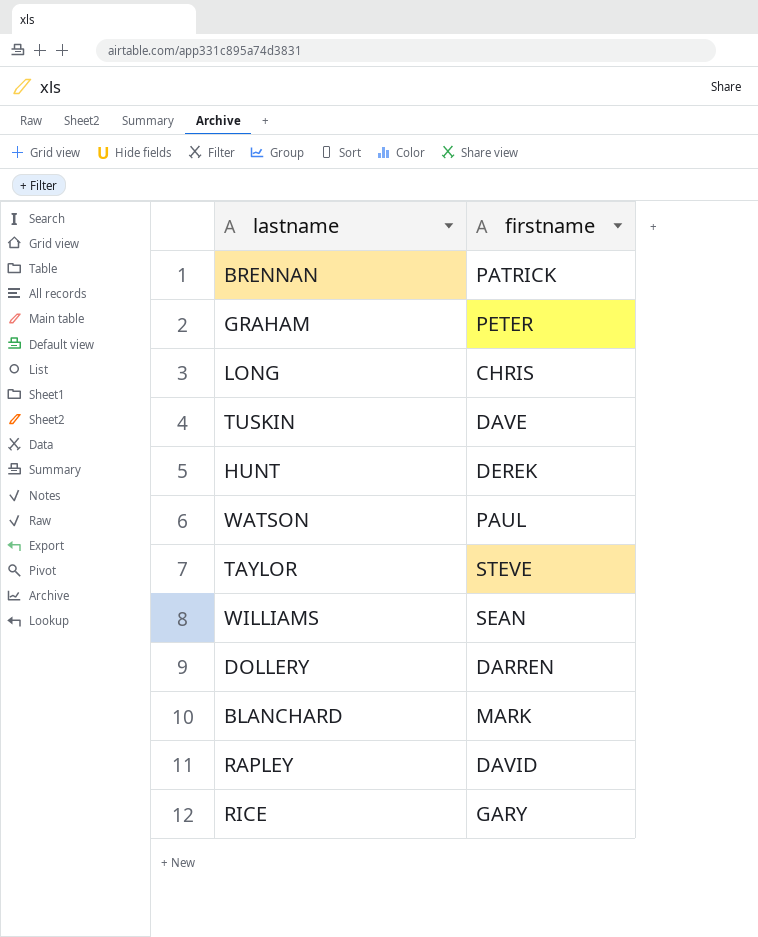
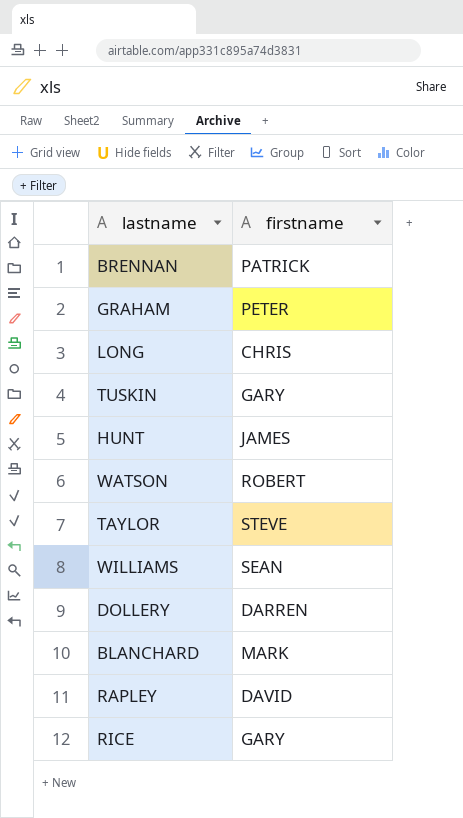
TUSKIN | firstname: DAVE -> GARY
HUNT | firstname: DEREK -> JAMES
WATSON | firstname: PAUL -> ROBERT

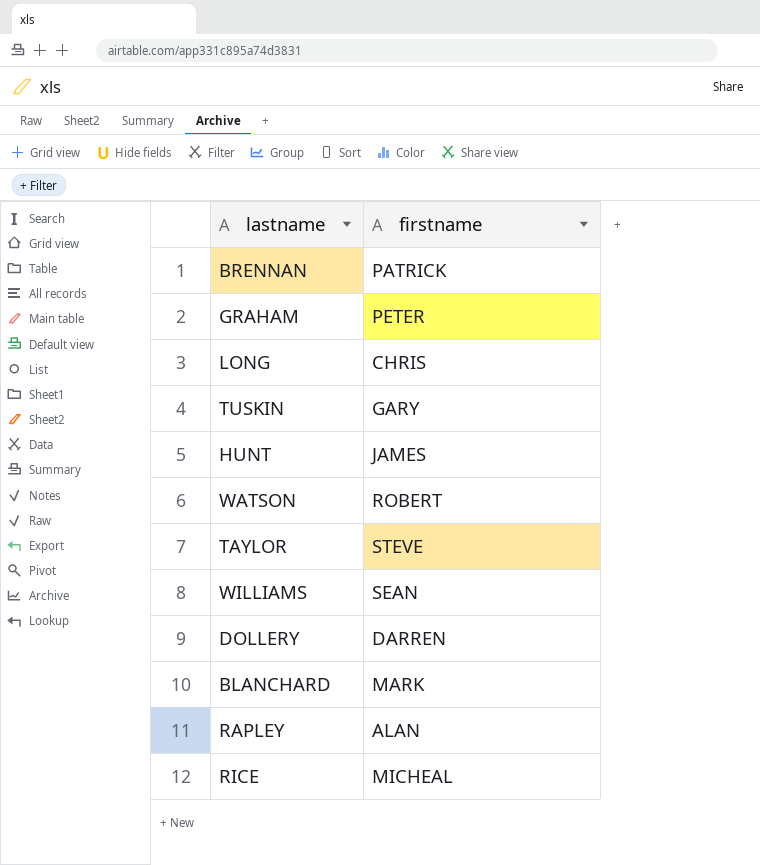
RAPLEY | firstname: DAVID -> ALAN
RICE | firstname: GARY -> MICHEAL

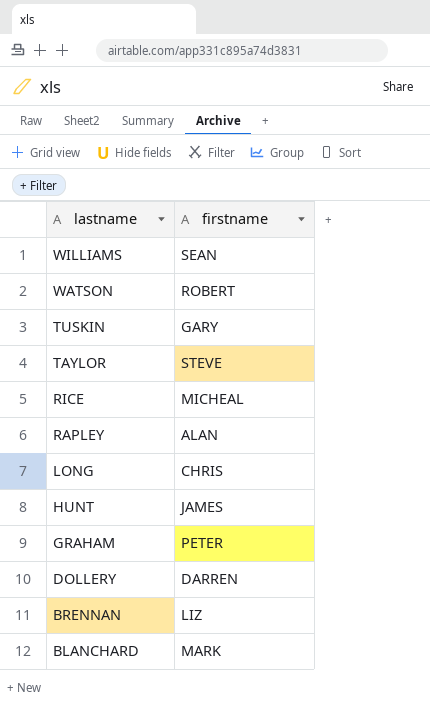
row order: none -> lastname descending
BRENNAN | firstname: PATRICK -> LIZ

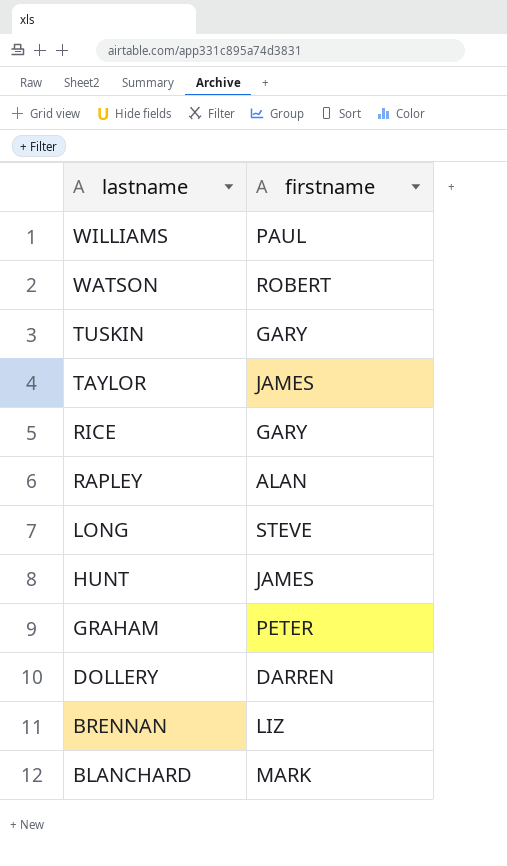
WILLIAMS | firstname: SEAN -> PAUL
TAYLOR | firstname: STEVE -> JAMES
RICE | firstname: MICHEAL -> GARY
LONG | firstname: CHRIS -> STEVE

